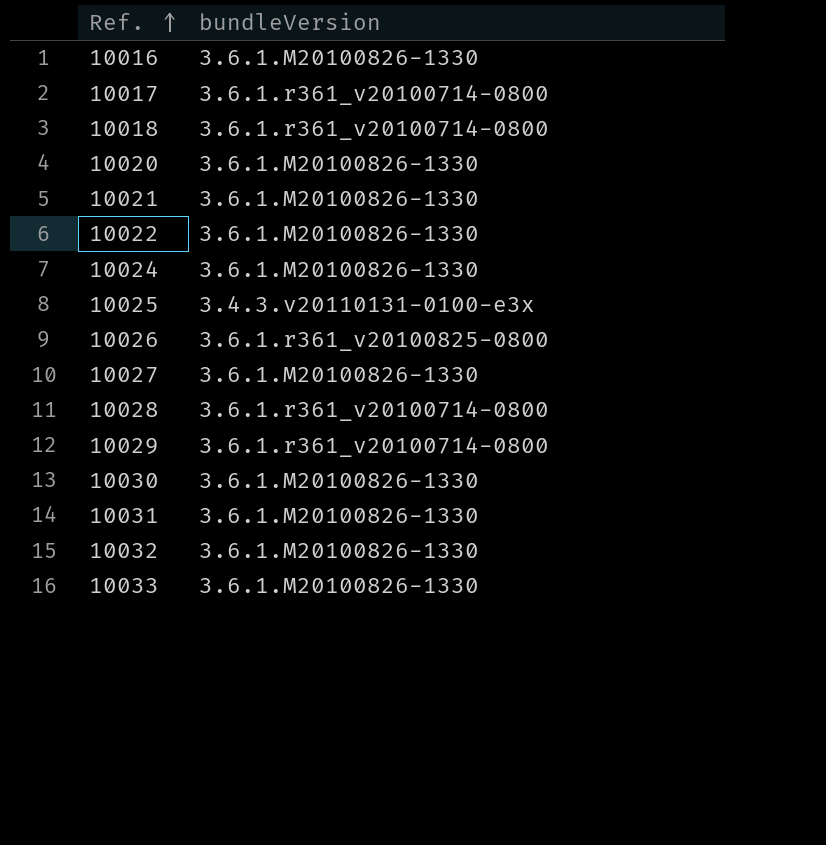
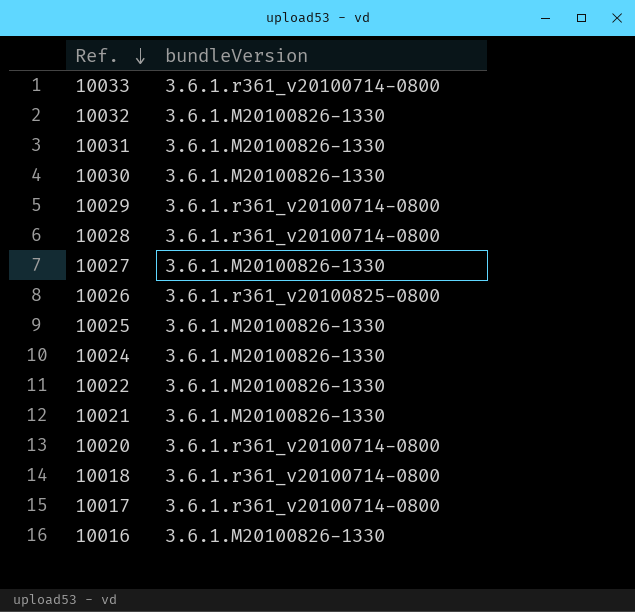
row order: Ref. ascending -> Ref. descending
10033 | bundleVersion: 3.6.1.M20100826-1330 -> 3.6.1.r361_v20100714-0800
10025 | bundleVersion: 3.4.3.v20110131-0100-e3x -> 3.6.1.M20100826-1330
10020 | bundleVersion: 3.6.1.M20100826-1330 -> 3.6.1.r361_v20100714-0800

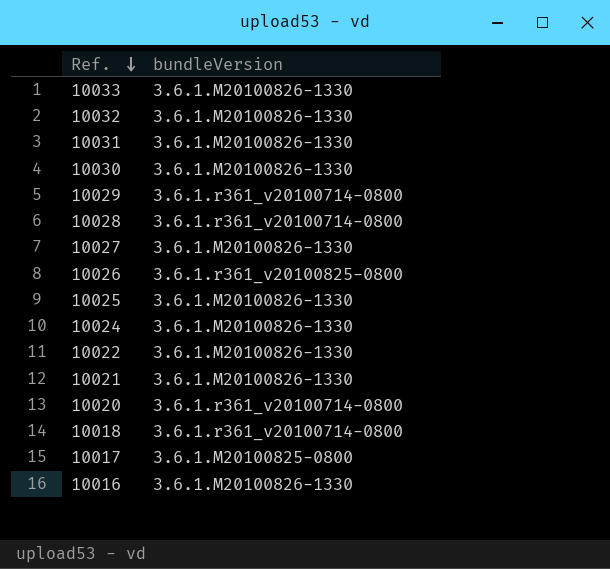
10033 | bundleVersion: 3.6.1.r361_v20100714-0800 -> 3.6.1.M20100826-1330
10017 | bundleVersion: 3.6.1.r361_v20100714-0800 -> 3.6.1.M20100825-0800

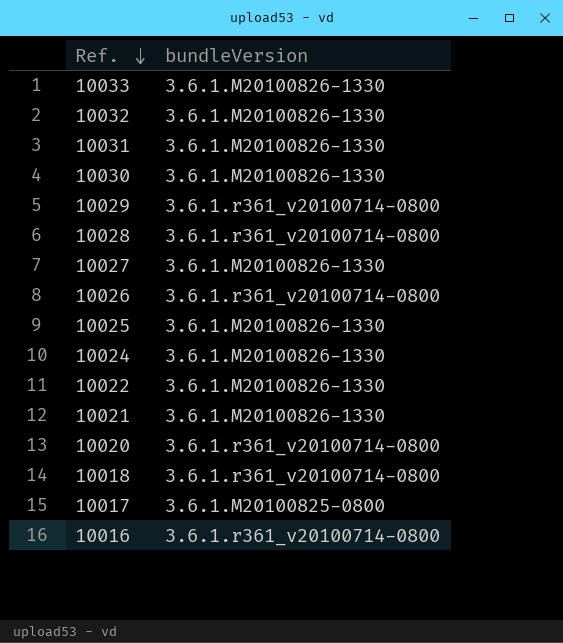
10026 | bundleVersion: 3.6.1.r361_v20100825-0800 -> 3.6.1.r361_v20100714-0800
10016 | bundleVersion: 3.6.1.M20100826-1330 -> 3.6.1.r361_v20100714-0800

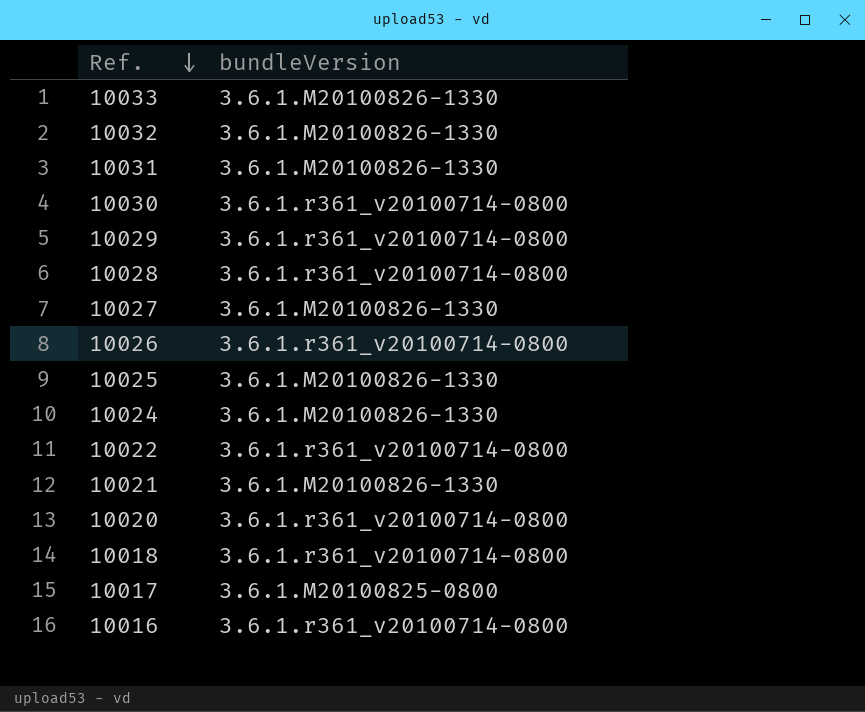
10030 | bundleVersion: 3.6.1.M20100826-1330 -> 3.6.1.r361_v20100714-0800
10022 | bundleVersion: 3.6.1.M20100826-1330 -> 3.6.1.r361_v20100714-0800

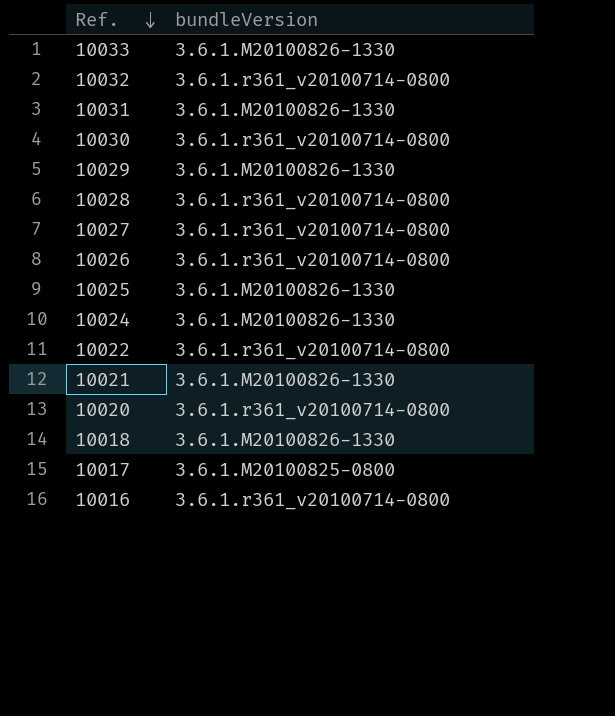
10032 | bundleVersion: 3.6.1.M20100826-1330 -> 3.6.1.r361_v20100714-0800
10029 | bundleVersion: 3.6.1.r361_v20100714-0800 -> 3.6.1.M20100826-1330
10027 | bundleVersion: 3.6.1.M20100826-1330 -> 3.6.1.r361_v20100714-0800
10018 | bundleVersion: 3.6.1.r361_v20100714-0800 -> 3.6.1.M20100826-1330

